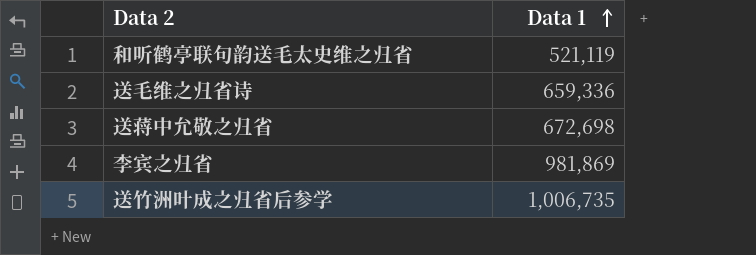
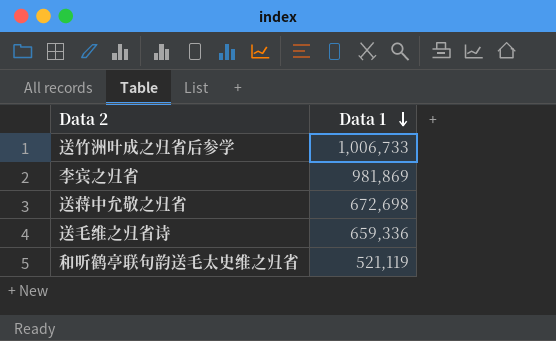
row order: Data 1 ascending -> Data 1 descending
送竹洲叶成之归省后参学 | Data 1: 1,006,735 -> 1,006,733

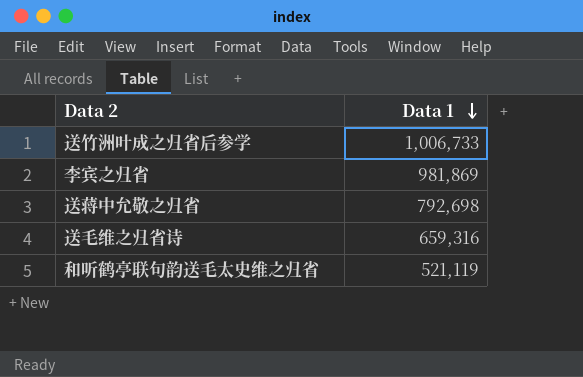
送蒋中允敬之归省 | Data 1: 672,698 -> 792,698
送毛维之归省诗 | Data 1: 659,336 -> 659,316

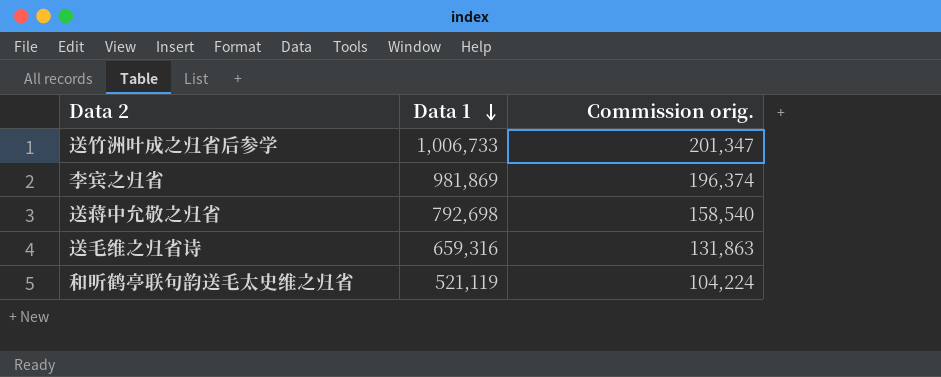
column Commission orig. | formula: none -> [Data 1] * 0.2

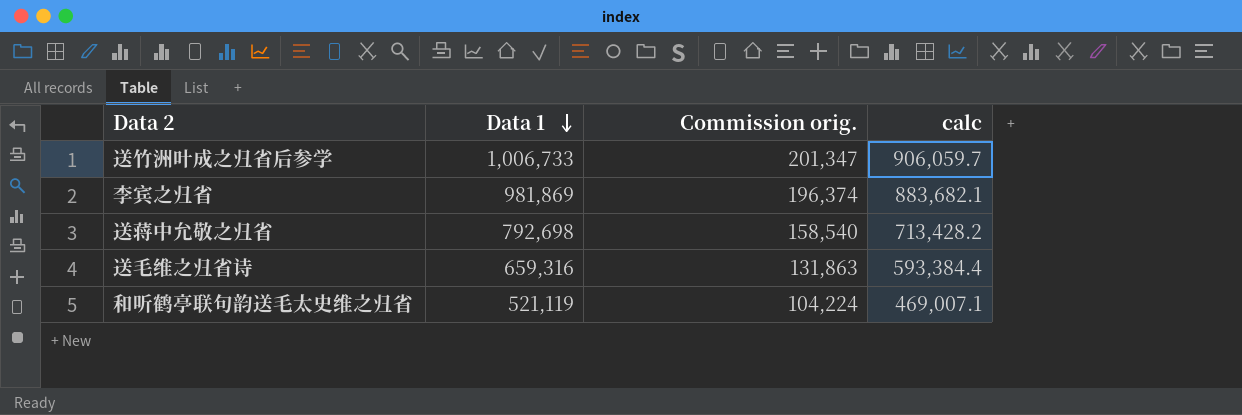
column calc | formula: none -> [Data 1] * 0.9

